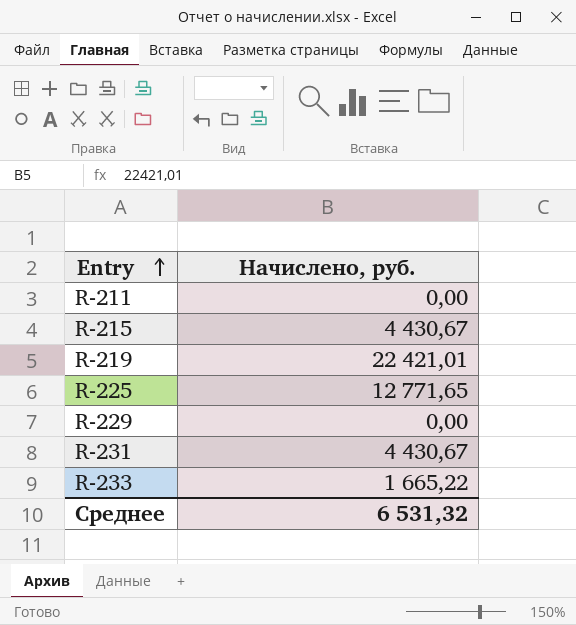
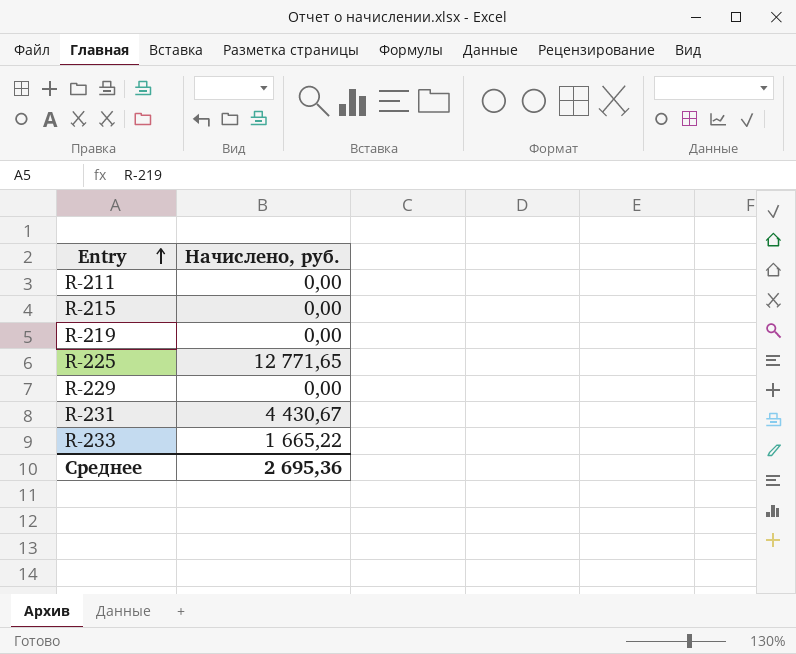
R-215 | Начислено, руб.: 4 430,67 -> 0,00
R-219 | Начислено, руб.: 22 421,01 -> 0,00
Среднее | Начислено, руб.: 6 531,32 -> 2 695,36

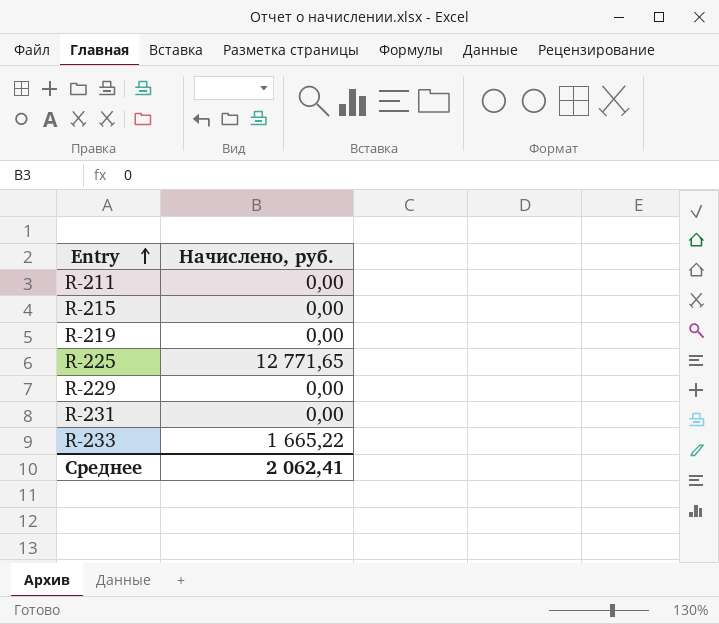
R-231 | Начислено, руб.: 4 430,67 -> 0,00
Среднее | Начислено, руб.: 2 695,36 -> 2 062,41

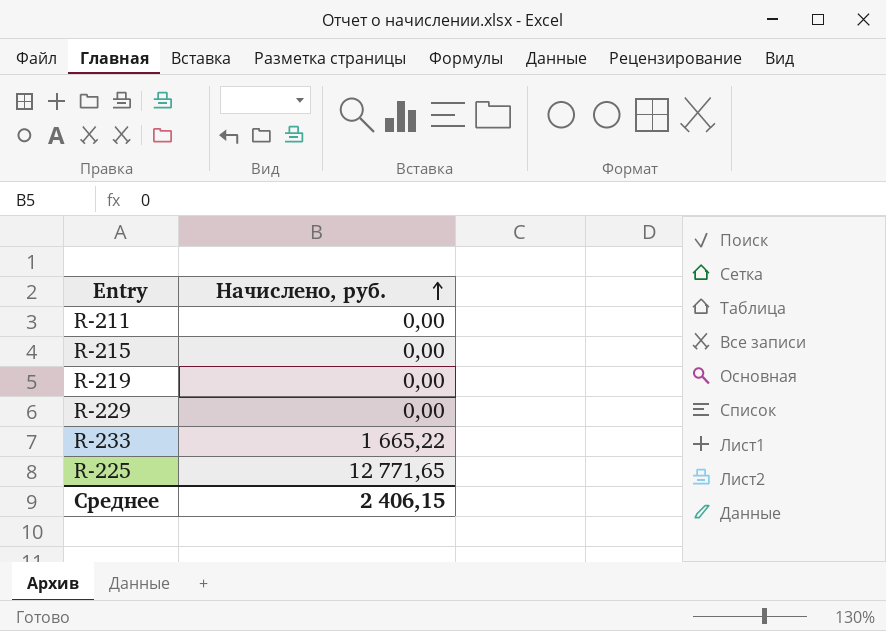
row order: Entry ascending -> Начислено, руб. ascending
row R-231: 0,00 -> none
Среднее | Начислено, руб.: 2 062,41 -> 2 406,15

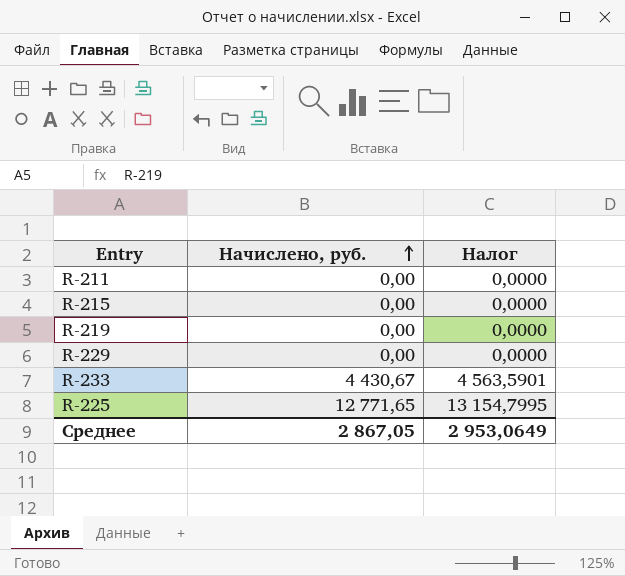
column Налог | formula: none -> [Начислено, руб.] * 1,03
R-233 | Начислено, руб.: 1 665,22 -> 4 430,67
Среднее | Начислено, руб.: 2 406,15 -> 2 867,05

